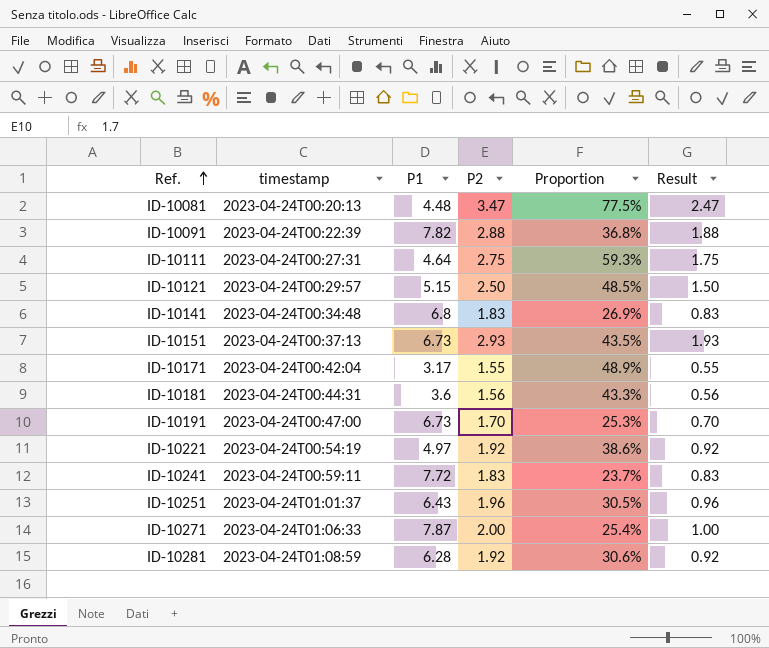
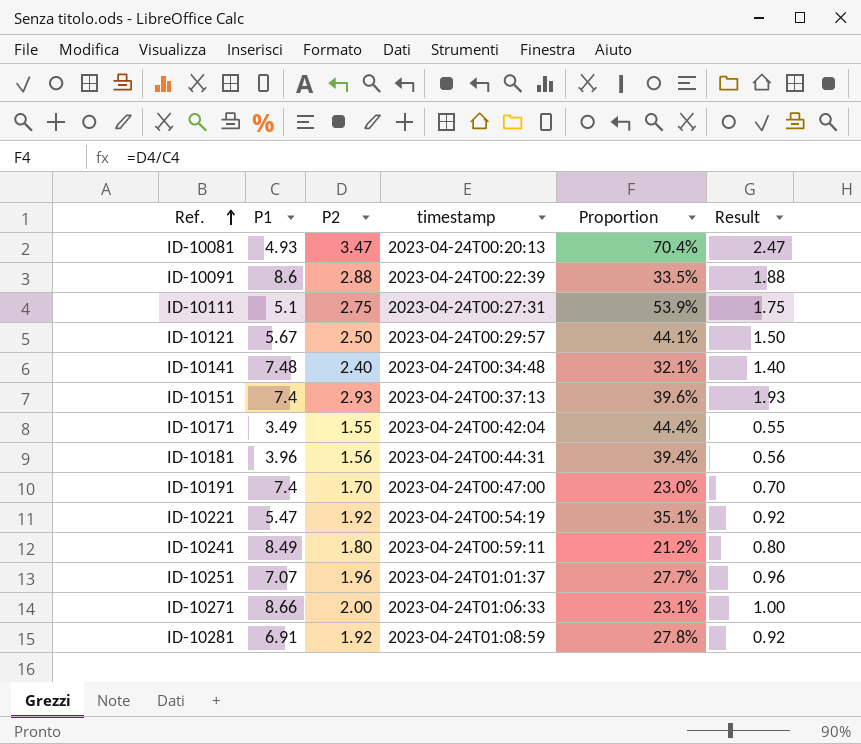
column timestamp | position: 2 -> 4
ID-10081 | P1: 4.48 -> 4.93
ID-10081 | Proportion: 77.5% -> 70.4%
ID-10091 | P1: 7.82 -> 8.6
ID-10091 | Proportion: 36.8% -> 33.5%
ID-10111 | P1: 4.64 -> 5.1
ID-10111 | Proportion: 59.3% -> 53.9%
ID-10121 | P1: 5.15 -> 5.67
ID-10121 | Proportion: 48.5% -> 44.1%
ID-10141 | P1: 6.8 -> 7.48
ID-10141 | P2: 1.83 -> 2.40
ID-10141 | Proportion: 26.9% -> 32.1%
ID-10141 | Result: 0.83 -> 1.40
ID-10151 | P1: 6.73 -> 7.4
ID-10151 | Proportion: 43.5% -> 39.6%
ID-10171 | P1: 3.17 -> 3.49
ID-10171 | Proportion: 48.9% -> 44.4%
ID-10181 | P1: 3.6 -> 3.96
ID-10181 | Proportion: 43.3% -> 39.4%
ID-10191 | P1: 6.73 -> 7.4
ID-10191 | Proportion: 25.3% -> 23.0%
ID-10221 | P1: 4.97 -> 5.47
ID-10221 | Proportion: 38.6% -> 35.1%
ID-10241 | P1: 7.72 -> 8.49
ID-10241 | P2: 1.83 -> 1.80
ID-10241 | Proportion: 23.7% -> 21.2%
ID-10241 | Result: 0.83 -> 0.80
ID-10251 | P1: 6.43 -> 7.07
ID-10251 | Proportion: 30.5% -> 27.7%
ID-10271 | P1: 7.87 -> 8.66
ID-10271 | Proportion: 25.4% -> 23.1%
ID-10281 | P1: 6.28 -> 6.91
ID-10281 | Proportion: 30.6% -> 27.8%

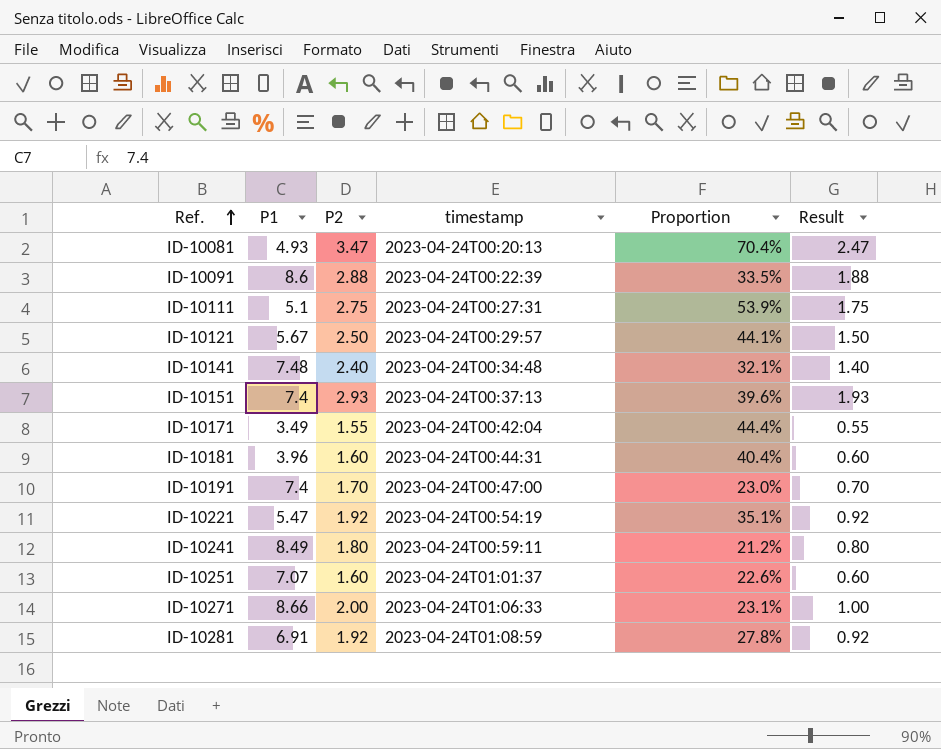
ID-10181 | P2: 1.56 -> 1.60
ID-10181 | Proportion: 39.4% -> 40.4%
ID-10181 | Result: 0.56 -> 0.60
ID-10251 | P2: 1.96 -> 1.60
ID-10251 | Proportion: 27.7% -> 22.6%
ID-10251 | Result: 0.96 -> 0.60

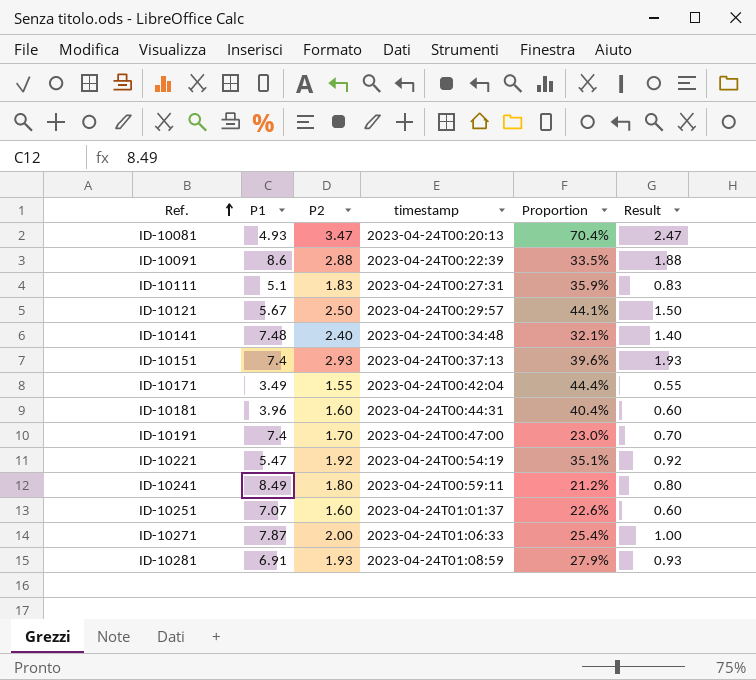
ID-10111 | P2: 2.75 -> 1.83
ID-10111 | Proportion: 53.9% -> 35.9%
ID-10111 | Result: 1.75 -> 0.83
ID-10271 | P1: 8.66 -> 7.87
ID-10271 | Proportion: 23.1% -> 25.4%
ID-10281 | P2: 1.92 -> 1.93
ID-10281 | Proportion: 27.8% -> 27.9%
ID-10281 | Result: 0.92 -> 0.93

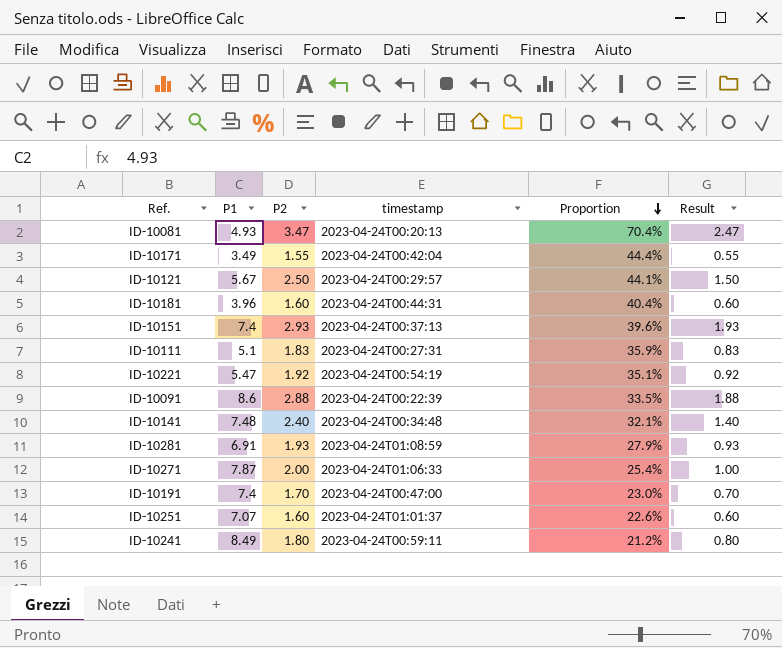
row order: Ref. ascending -> Proportion descending

